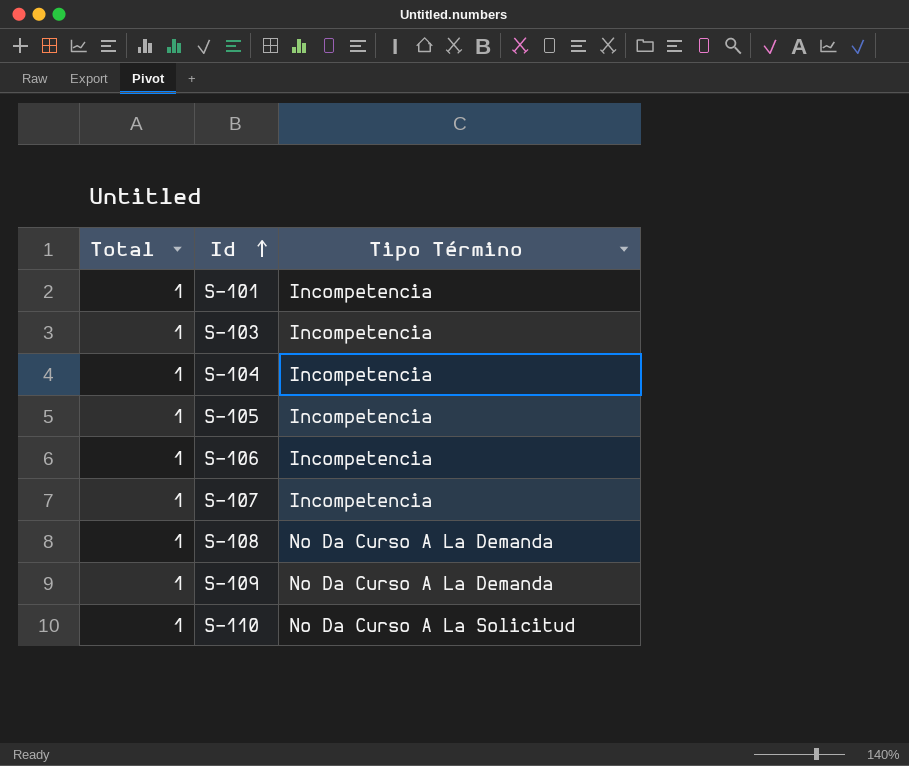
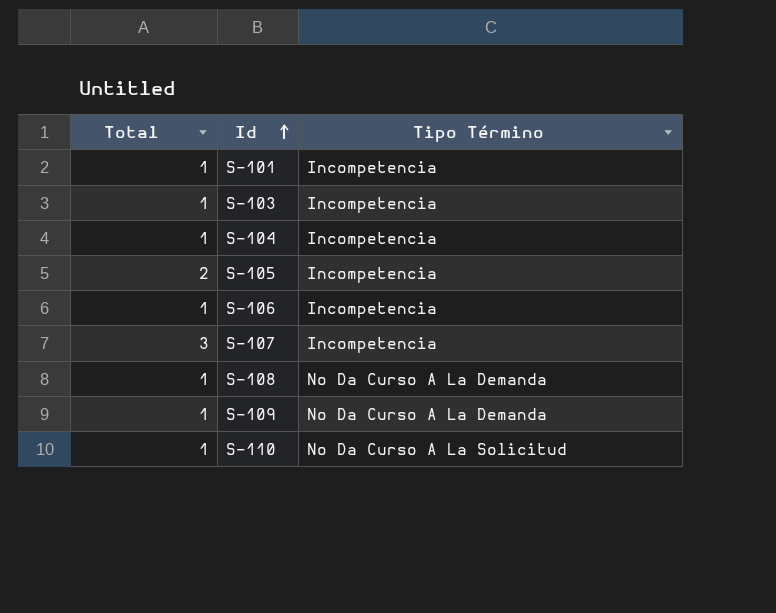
S-105 | Total: 1 -> 2
S-107 | Total: 1 -> 3

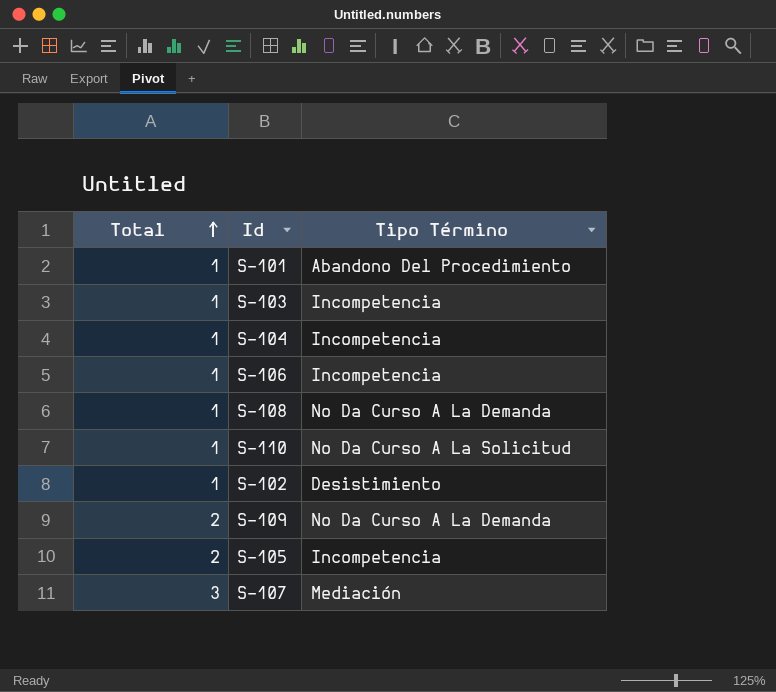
row order: Id ascending -> Total ascending
S-101 | Tipo Término: Incompetencia -> Abandono Del Procedimiento
row S-102: none -> 1 | Desistimiento
S-109 | Total: 1 -> 2
S-107 | Tipo Término: Incompetencia -> Mediación

